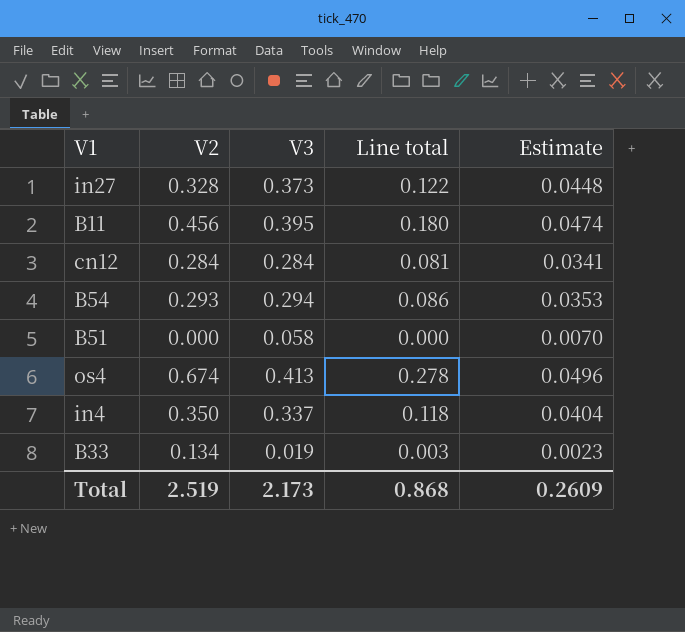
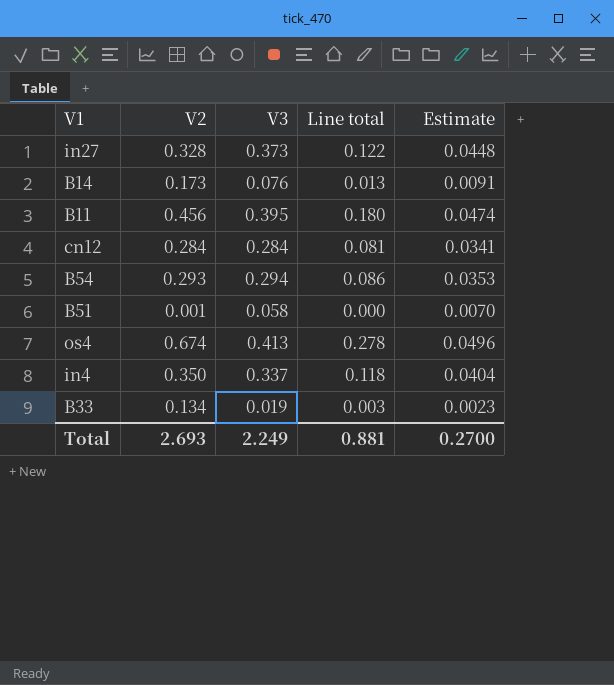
row B14: none -> 0.173 | 0.076 | 0.013 | 0.0091
B51 | V2: 0.000 -> 0.001
Total | V2: 2.519 -> 2.693
Total | V3: 2.173 -> 2.249
Total | Line total: 0.868 -> 0.881
Total | Estimate: 0.2609 -> 0.2700

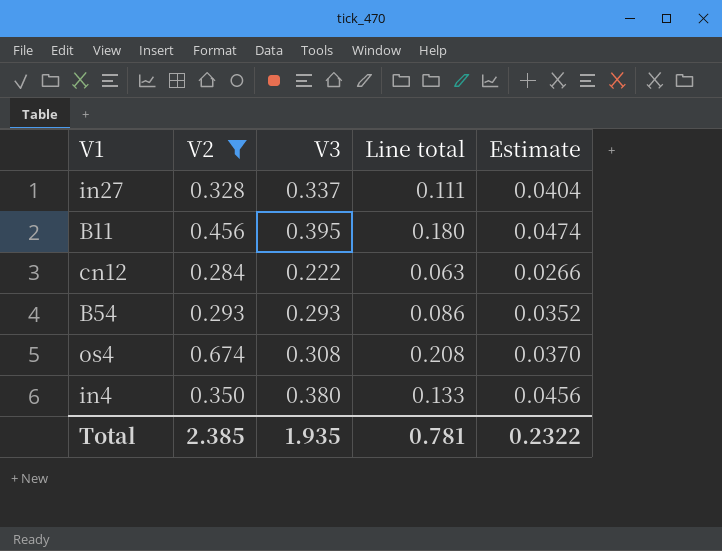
filter: none -> V2 >= 0.284
in27 | V3: 0.373 -> 0.337
in27 | Line total: 0.122 -> 0.111
in27 | Estimate: 0.0448 -> 0.0404
cn12 | V3: 0.284 -> 0.222
cn12 | Line total: 0.081 -> 0.063
cn12 | Estimate: 0.0341 -> 0.0266
B54 | V3: 0.294 -> 0.293
B54 | Estimate: 0.0353 -> 0.0352
os4 | V3: 0.413 -> 0.308
os4 | Line total: 0.278 -> 0.208
os4 | Estimate: 0.0496 -> 0.0370
in4 | V3: 0.337 -> 0.380
in4 | Line total: 0.118 -> 0.133
in4 | Estimate: 0.0404 -> 0.0456
Total | V2: 2.693 -> 2.385
Total | V3: 2.249 -> 1.935
Total | Line total: 0.881 -> 0.781
Total | Estimate: 0.2700 -> 0.2322

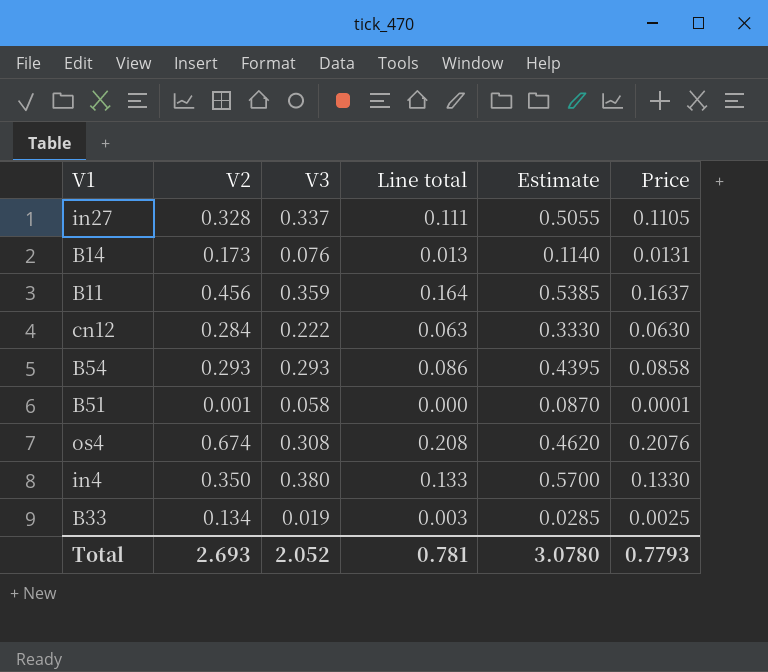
filter: V2 >= 0.284 -> none
column Estimate | formula: [V3] * 0.12 -> [V3] * 1.5
column Price | formula: none -> [V2] * [V3]
B11 | V3: 0.395 -> 0.359
B11 | Line total: 0.180 -> 0.164
Total | V2: 2.385 -> 2.693
Total | V3: 1.935 -> 2.052
Total | Estimate: 0.2322 -> 3.0780

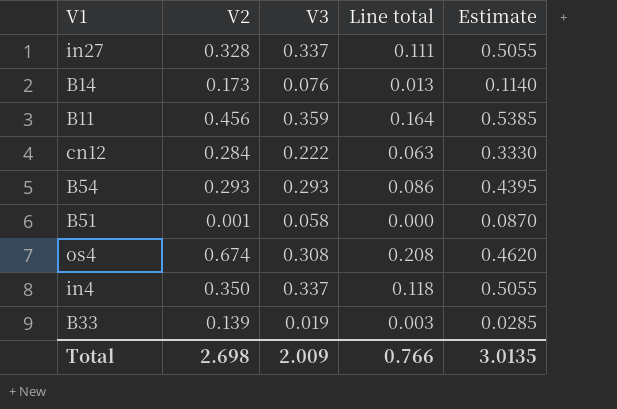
column Price | formula: [V2] * [V3] -> none
in4 | V3: 0.380 -> 0.337
in4 | Line total: 0.133 -> 0.118
in4 | Estimate: 0.5700 -> 0.5055
B33 | V2: 0.134 -> 0.139
Total | V2: 2.693 -> 2.698
Total | V3: 2.052 -> 2.009
Total | Line total: 0.781 -> 0.766
Total | Estimate: 3.0780 -> 3.0135

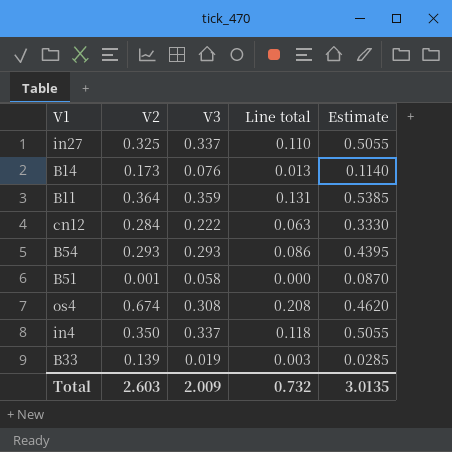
in27 | V2: 0.328 -> 0.325
in27 | Line total: 0.111 -> 0.110
B11 | V2: 0.456 -> 0.364
B11 | Line total: 0.164 -> 0.131
Total | V2: 2.698 -> 2.603
Total | Line total: 0.766 -> 0.732

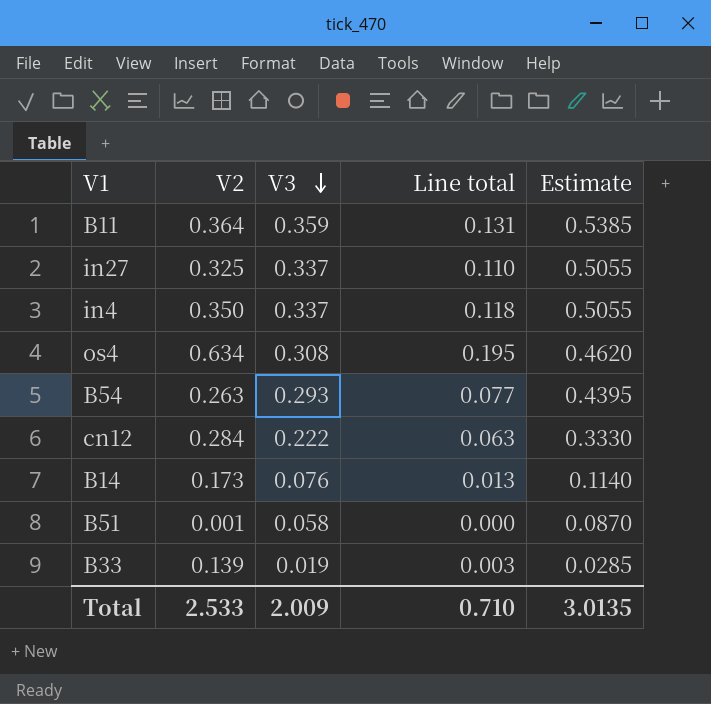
row order: none -> V3 descending
os4 | V2: 0.674 -> 0.634
os4 | Line total: 0.208 -> 0.195
B54 | V2: 0.293 -> 0.263
B54 | Line total: 0.086 -> 0.077
Total | V2: 2.603 -> 2.533
Total | Line total: 0.732 -> 0.710

